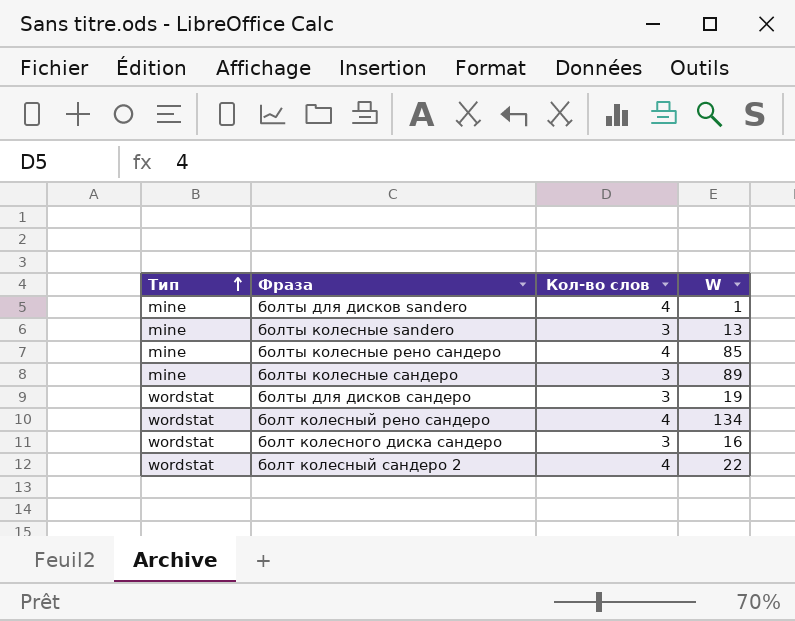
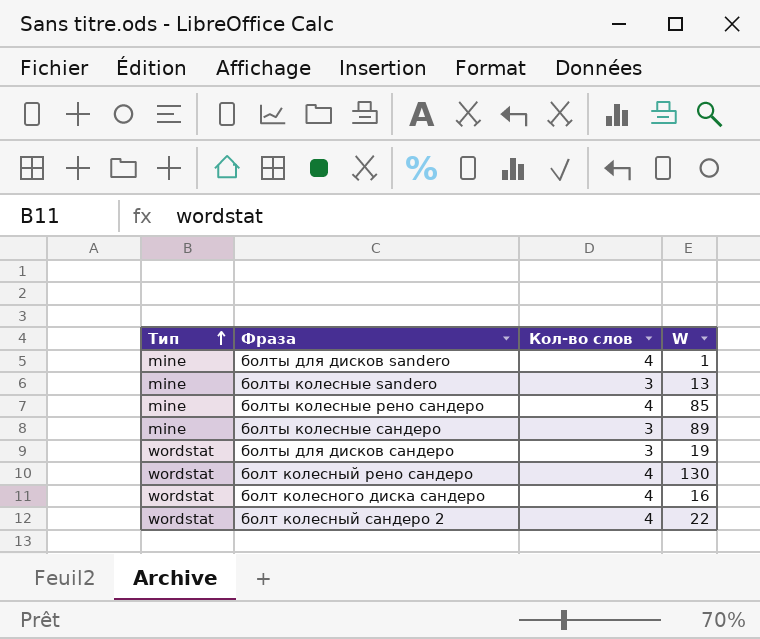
болт колесный рено сандеро | W: 134 -> 130
болт колесного диска сандеро | Кол-во слов: 3 -> 4

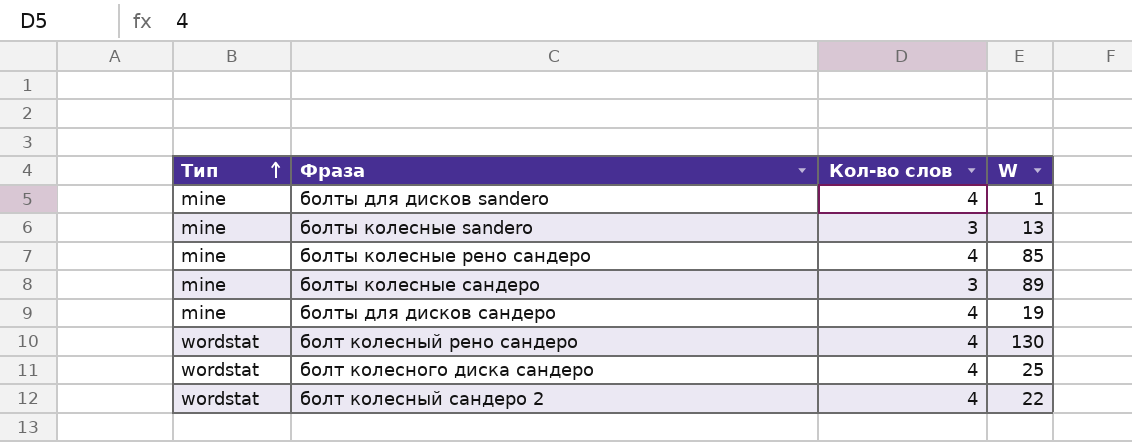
болты для дисков сандеро | Тип: wordstat -> mine
болты для дисков сандеро | Кол-во слов: 3 -> 4
болт колесного диска сандеро | W: 16 -> 25

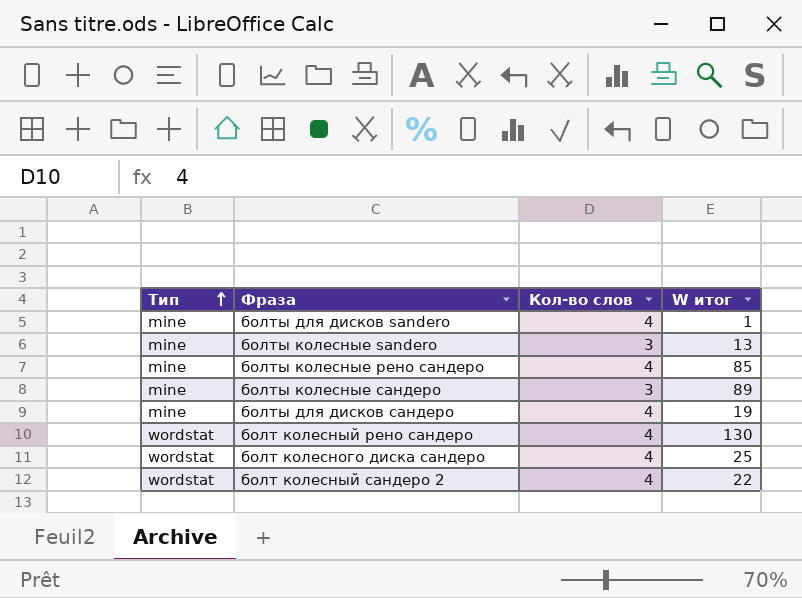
column name: W -> W итог

